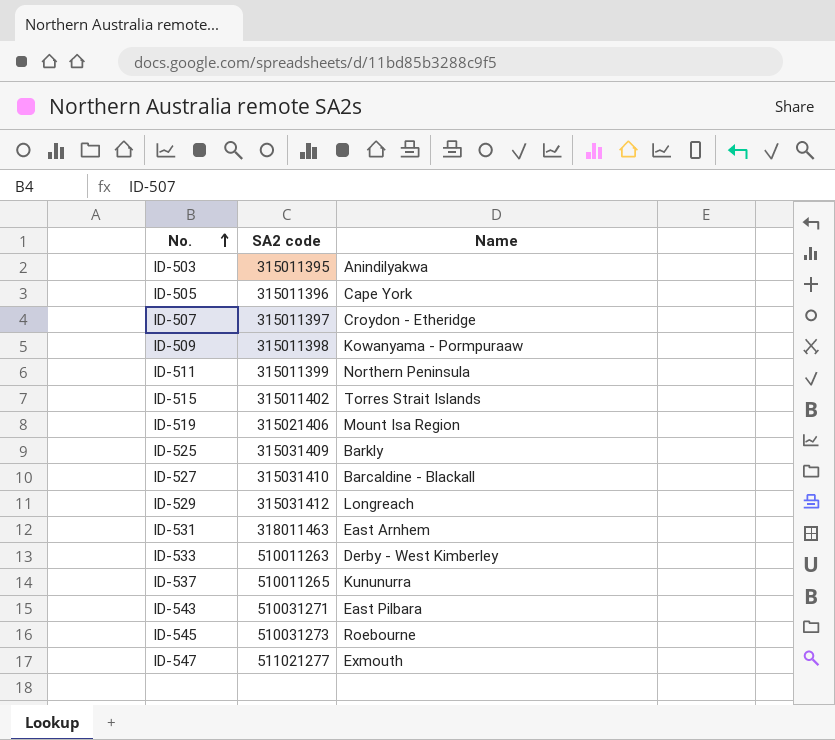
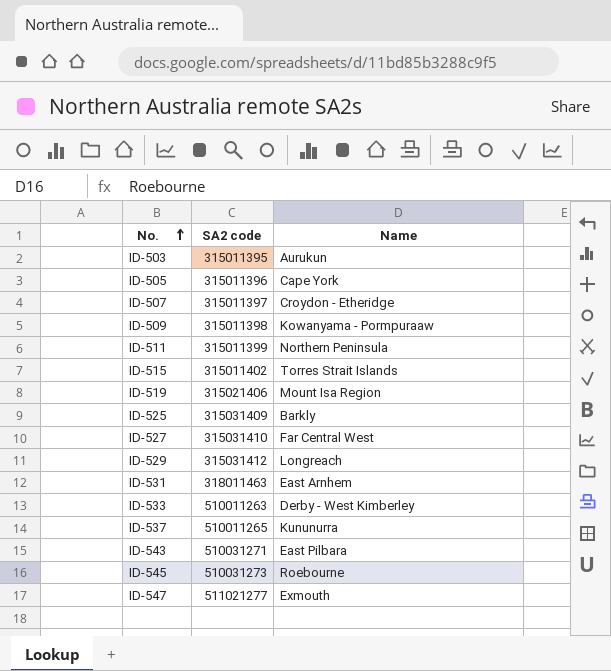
ID-503 | Name: Anindilyakwa -> Aurukun
ID-527 | Name: Barcaldine - Blackall -> Far Central West

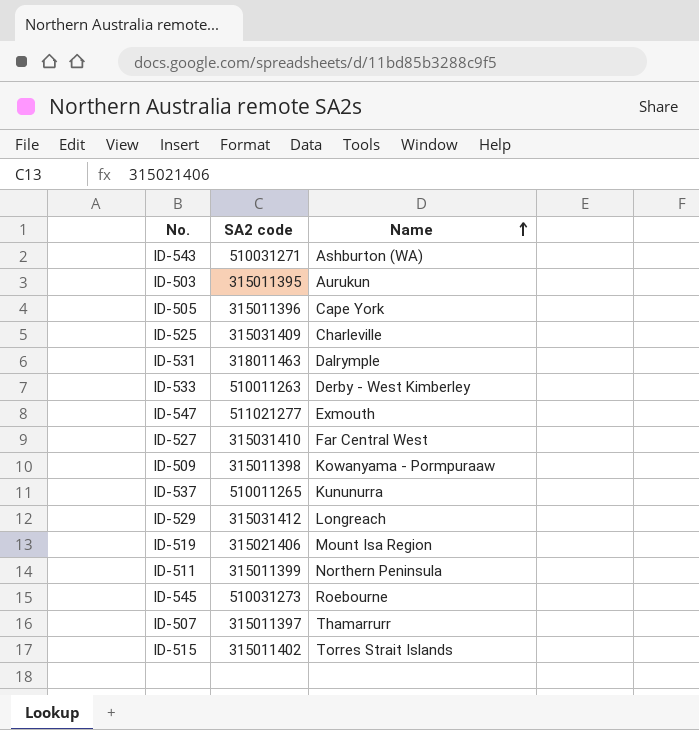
row order: No. ascending -> Name ascending
ID-543 | Name: East Pilbara -> Ashburton (WA)
ID-525 | Name: Barkly -> Charleville
ID-531 | Name: East Arnhem -> Dalrymple
ID-507 | Name: Croydon - Etheridge -> Thamarrurr

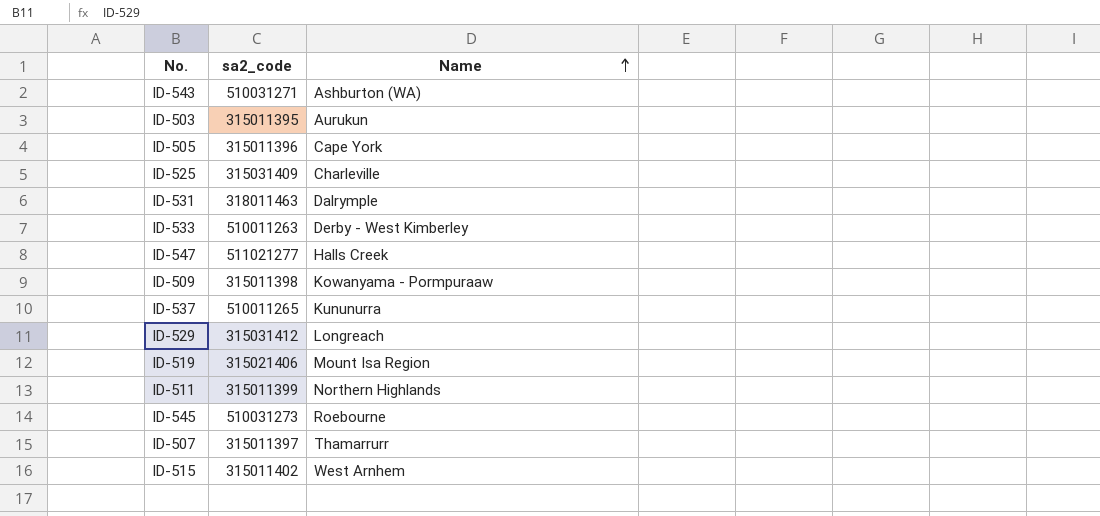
column name: SA2 code -> sa2_code
row ID-527: 315031410 | Far Central West -> none
ID-547 | Name: Exmouth -> Halls Creek
ID-511 | Name: Northern Peninsula -> Northern Highlands
ID-515 | Name: Torres Strait Islands -> West Arnhem

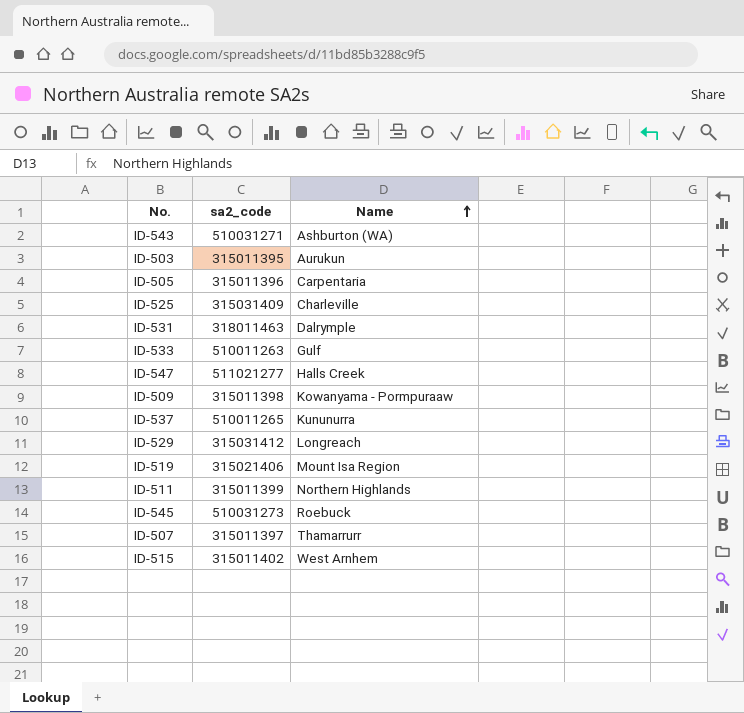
ID-505 | Name: Cape York -> Carpentaria
ID-533 | Name: Derby - West Kimberley -> Gulf
ID-545 | Name: Roebourne -> Roebuck

